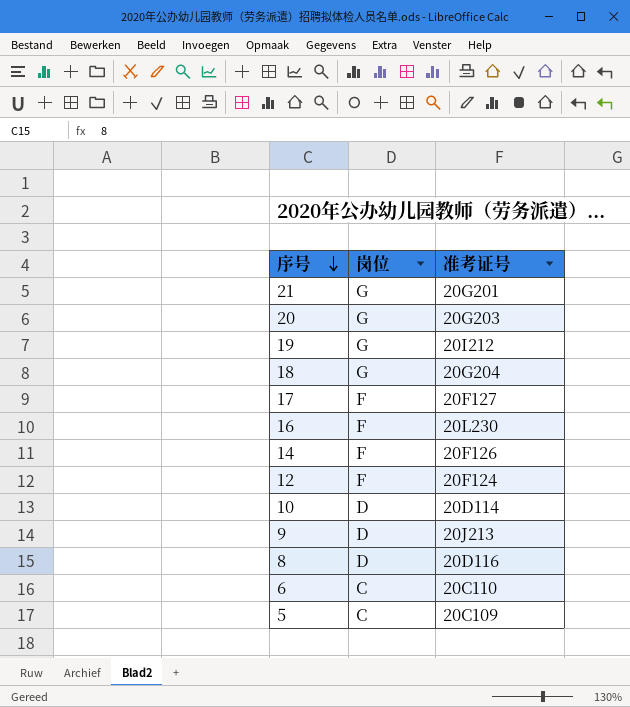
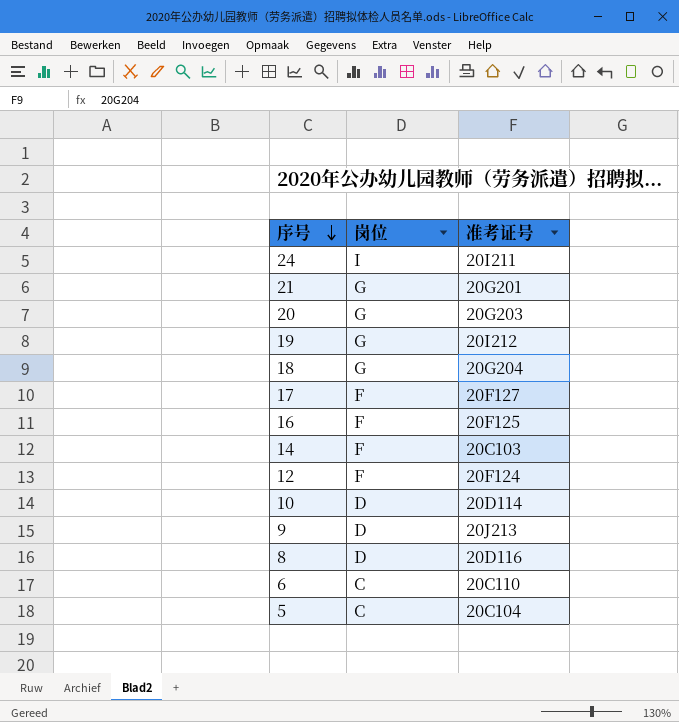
row 24: none -> I | 20I211
16 | 准考证号: 20L230 -> 20F125
14 | 准考证号: 20F126 -> 20C103
5 | 准考证号: 20C109 -> 20C104

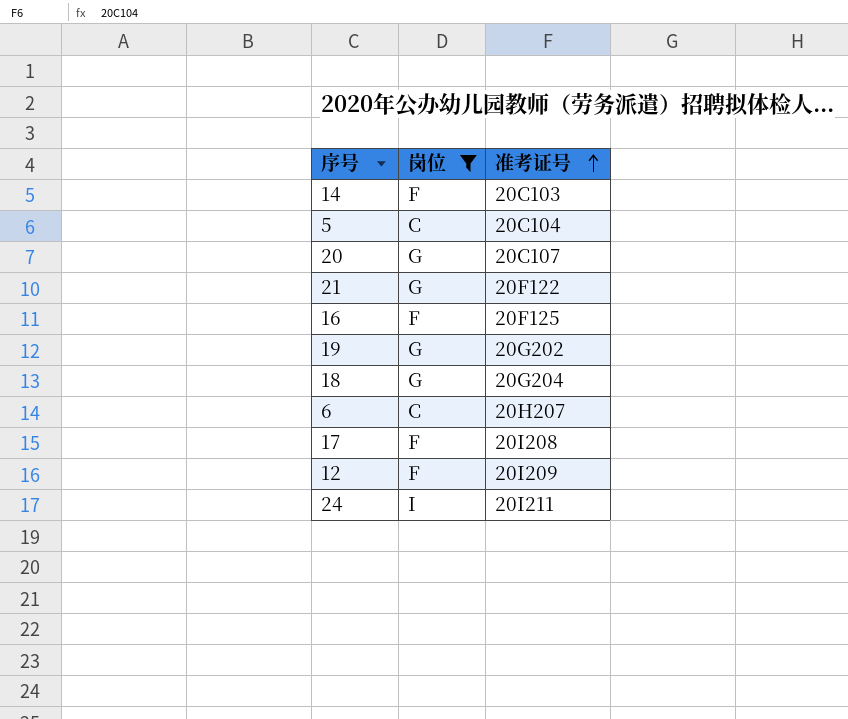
filter: none -> 岗位 != D
row order: 序号 descending -> 准考证号 ascending
20 | 准考证号: 20G203 -> 20C107
21 | 准考证号: 20G201 -> 20F122
19 | 准考证号: 20I212 -> 20G202
6 | 准考证号: 20C110 -> 20H207
17 | 准考证号: 20F127 -> 20I208
12 | 准考证号: 20F124 -> 20I209

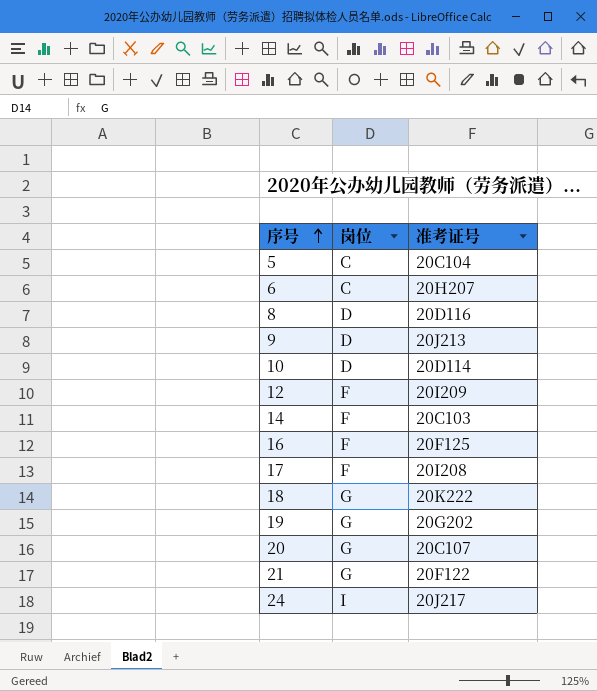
filter: 岗位 != D -> none
row order: 准考证号 ascending -> 序号 ascending
18 | 准考证号: 20G204 -> 20K222
24 | 准考证号: 20I211 -> 20J217

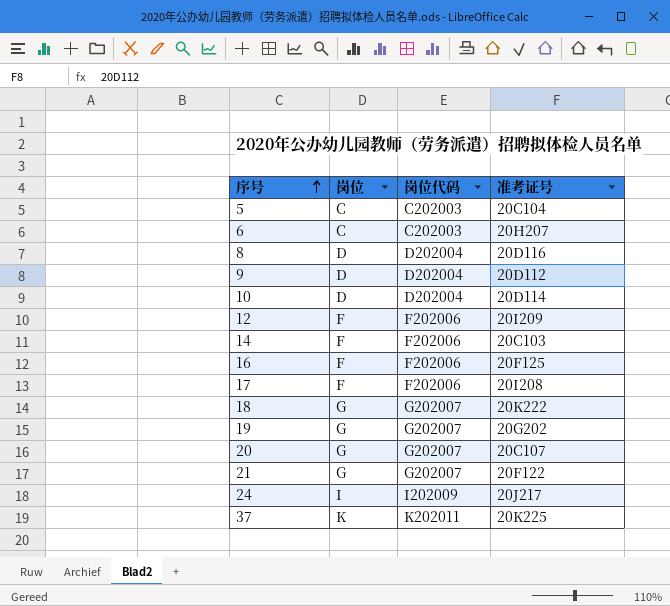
column 岗位代码 | position: none -> 3
9 | 准考证号: 20J213 -> 20D112
row 37: none -> K | K202011 | 20K225

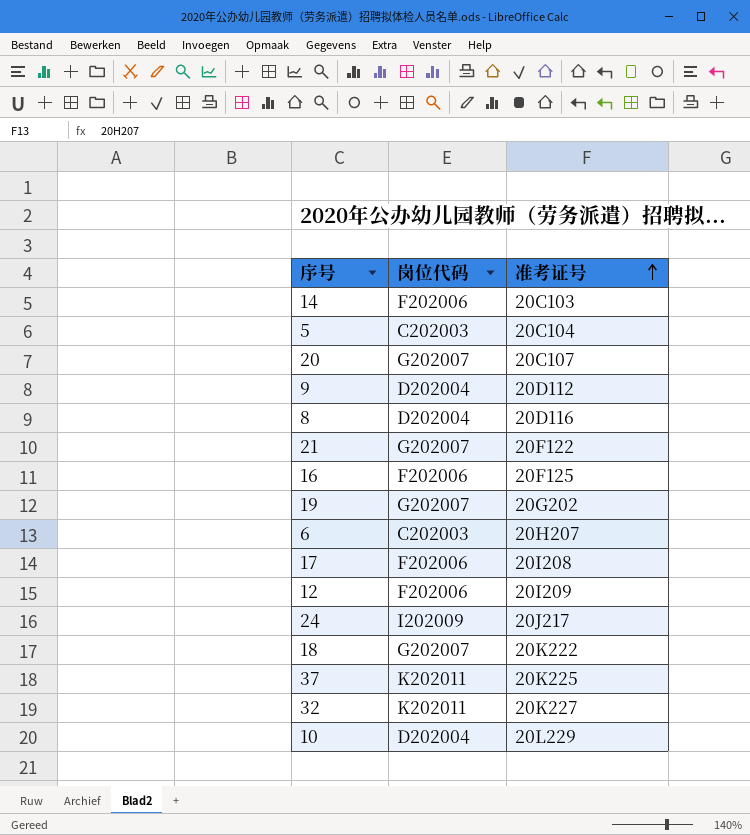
row order: 序号 ascending -> 准考证号 ascending
column 岗位 | position: 2 -> none
row 32: none -> K202011 | 20K227
10 | 准考证号: 20D114 -> 20L229

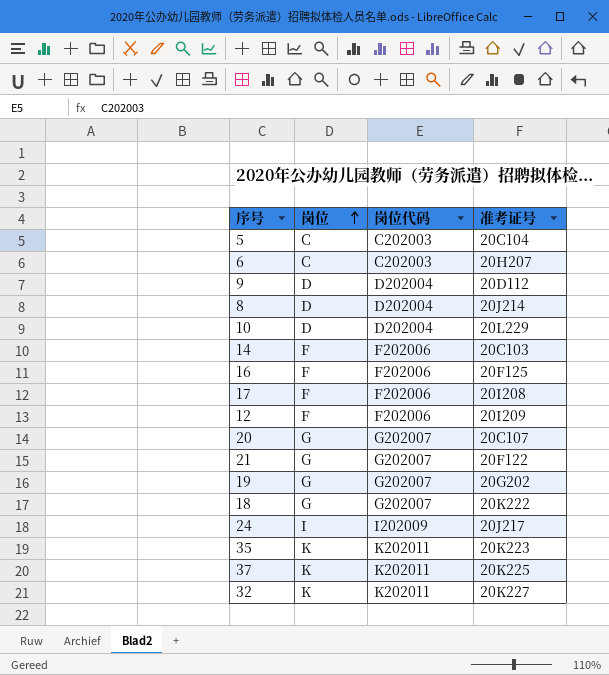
row order: 准考证号 ascending -> 岗位 ascending
column 岗位 | position: none -> 2
8 | 准考证号: 20D116 -> 20J214
row 35: none -> K | K202011 | 20K223

